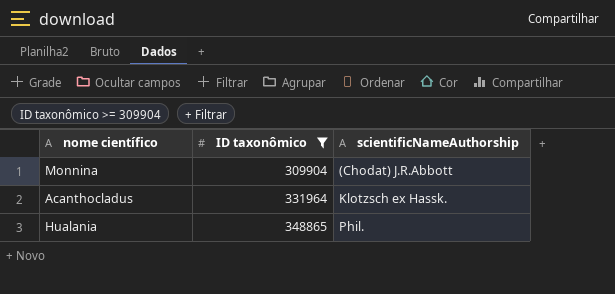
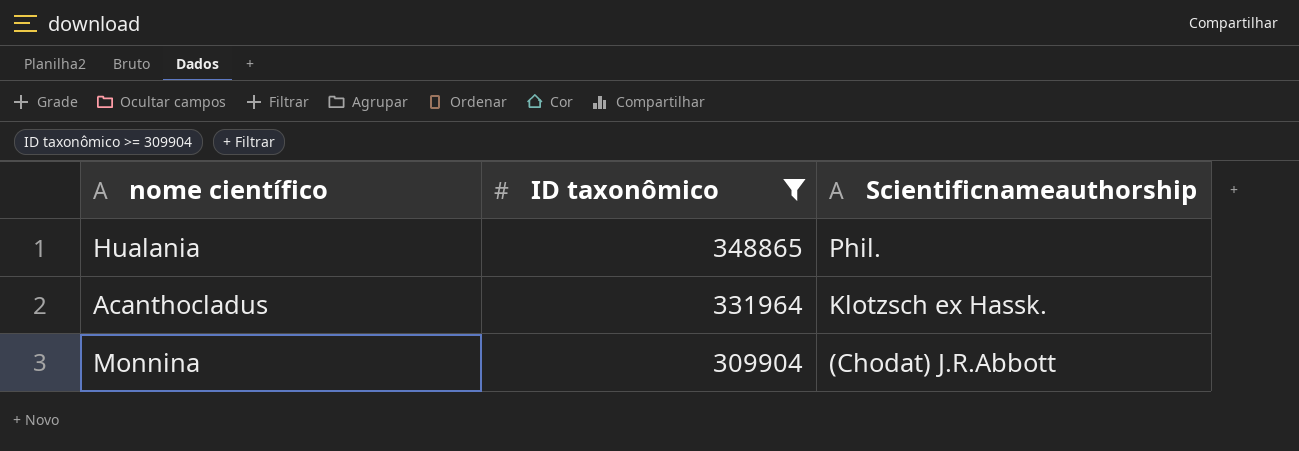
row order: ID taxonômico ascending -> ID taxonômico descending
column name: scientificNameAuthorship -> Scientificnameauthorship

